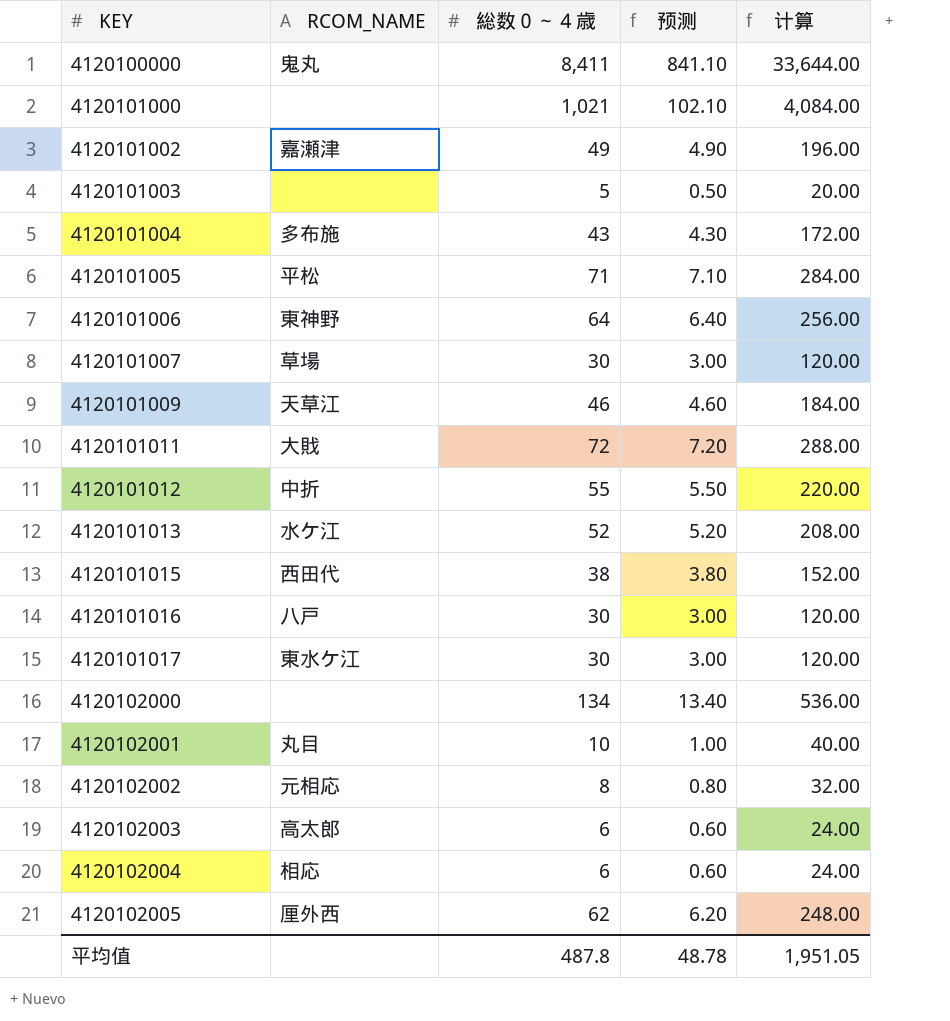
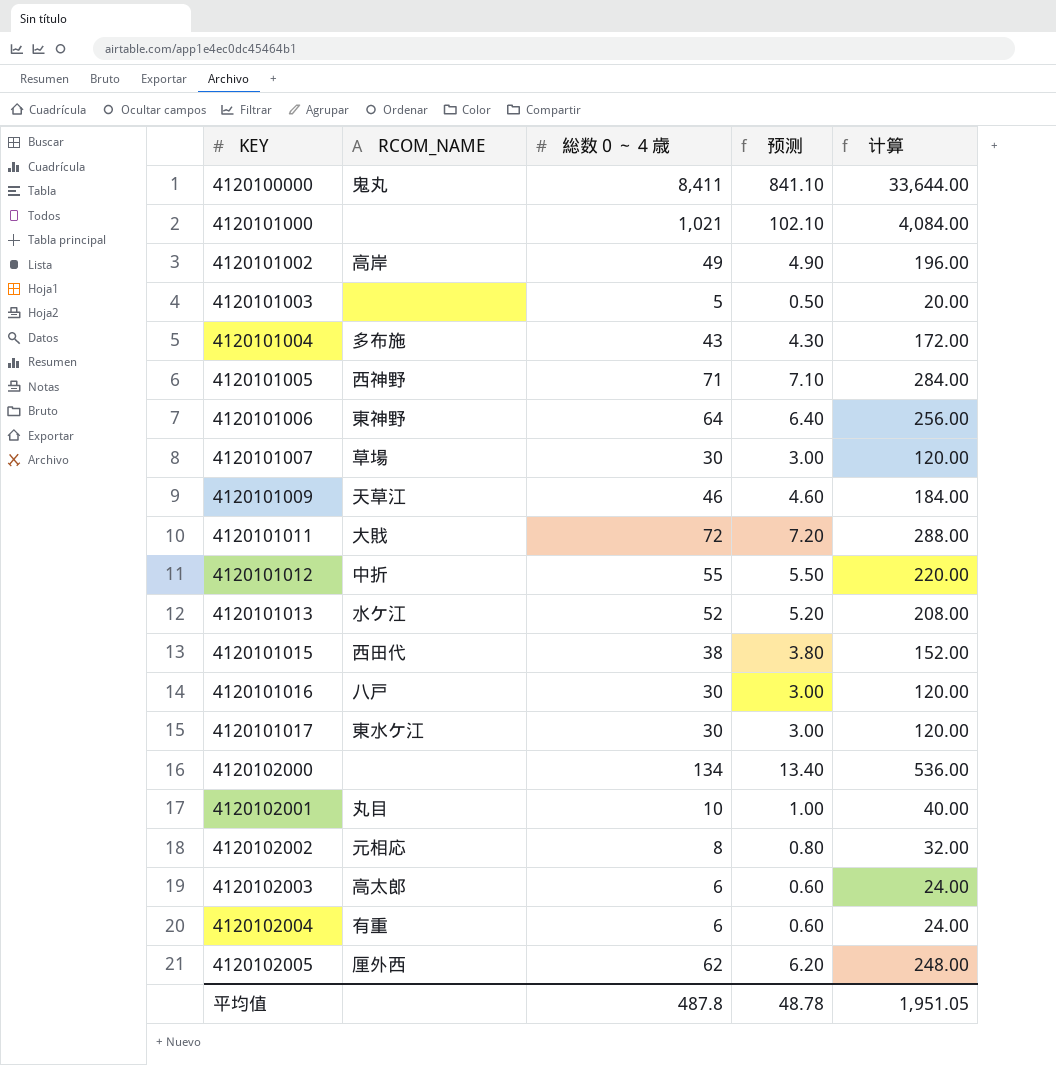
4120101002 | RCOM_NAME: 嘉瀬津 -> 高岸
4120101005 | RCOM_NAME: 平松 -> 西神野
4120102004 | RCOM_NAME: 相応 -> 有重

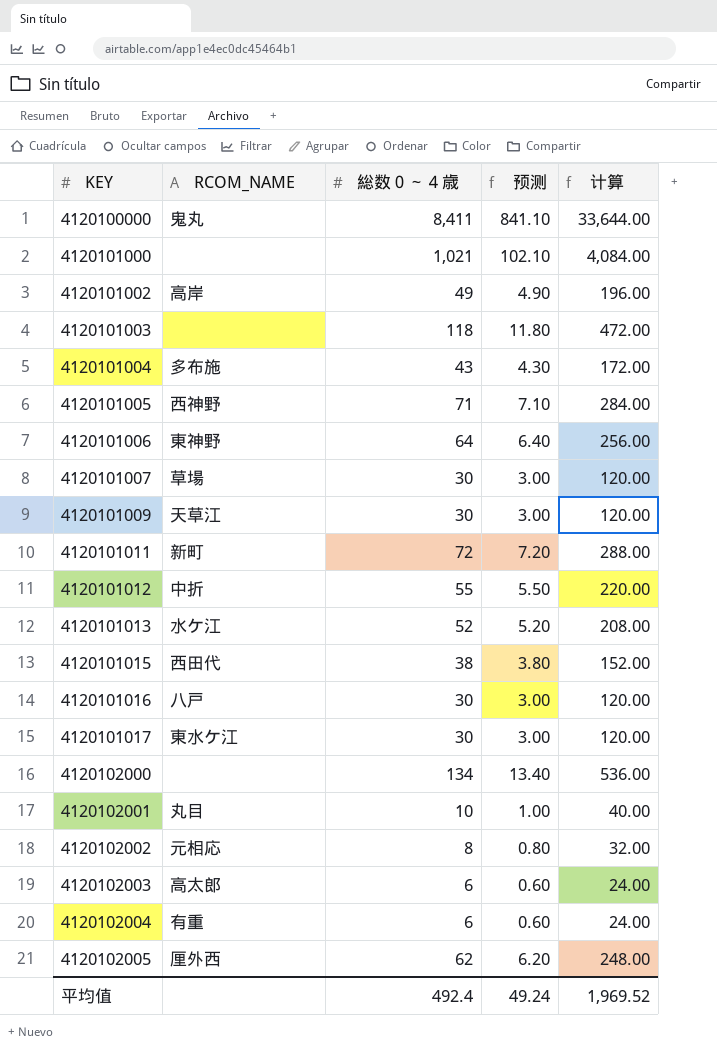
4120101003 | 総数０～４歳: 5 -> 118
4120101003 | 预测: 0.50 -> 11.80
4120101003 | 计算: 20.00 -> 472.00
4120101009 | 総数０～４歳: 46 -> 30
4120101009 | 预测: 4.60 -> 3.00
4120101009 | 计算: 184.00 -> 120.00
4120101011 | RCOM_NAME: 大戝 -> 新町
平均值 | 総数０～４歳: 487.8 -> 492.4
平均值 | 预测: 48.78 -> 49.24
平均值 | 计算: 1,951.05 -> 1,969.52

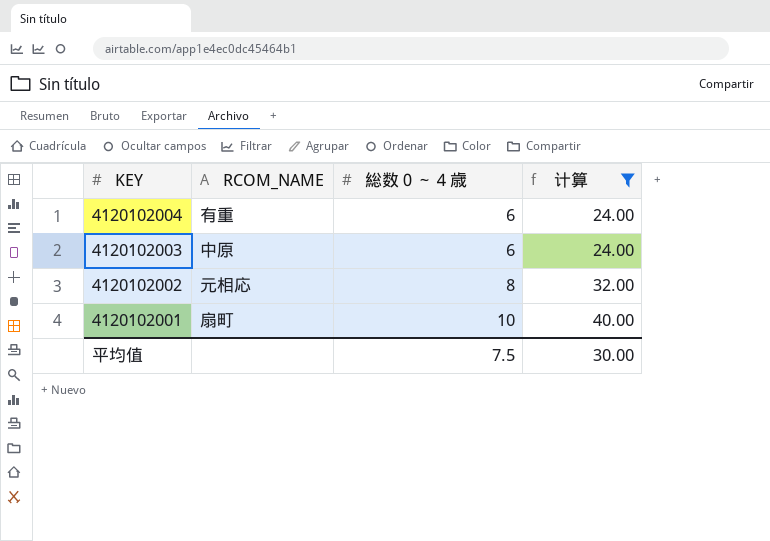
filter: none -> 计算 <= 40.00
row order: KEY ascending -> KEY descending
column 预测 | formula: [総数０～４歳] * 0.1 -> none
4120102003 | RCOM_NAME: 高太郎 -> 中原
4120102001 | RCOM_NAME: 丸目 -> 扇町
平均值 | 総数０～４歳: 492.4 -> 7.5
平均值 | 计算: 1,969.52 -> 30.00

